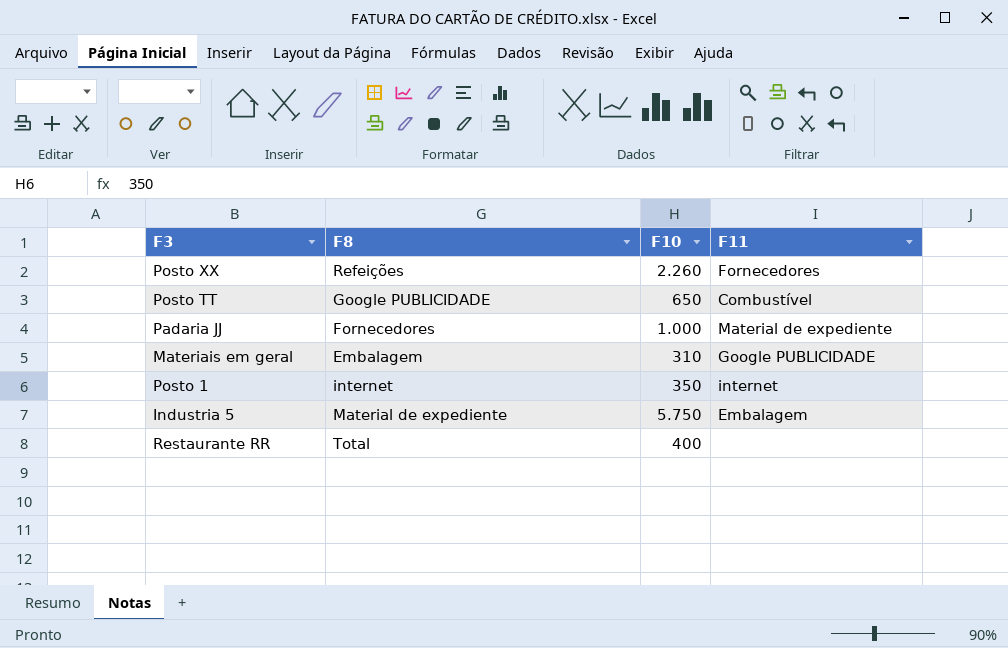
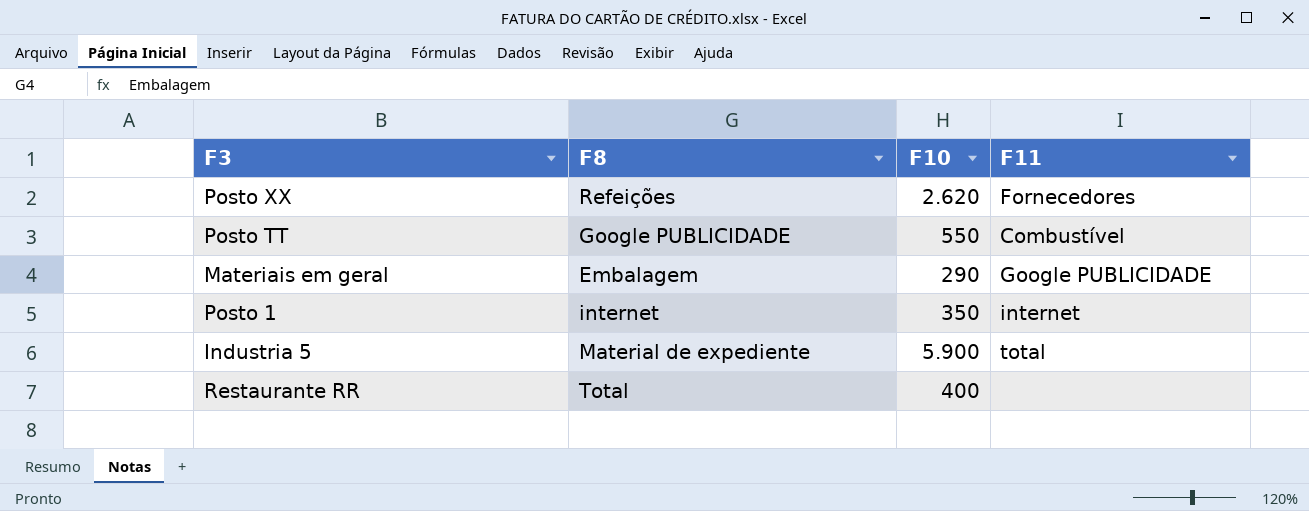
row Padaria JJ: Fornecedores | 1.000 | Material de expediente -> none
Posto XX | F10: 2.260 -> 2.620
Posto TT | F10: 650 -> 550
Materiais em geral | F10: 310 -> 290
Industria 5 | F10: 5.750 -> 5.900
Industria 5 | F11: Embalagem -> total

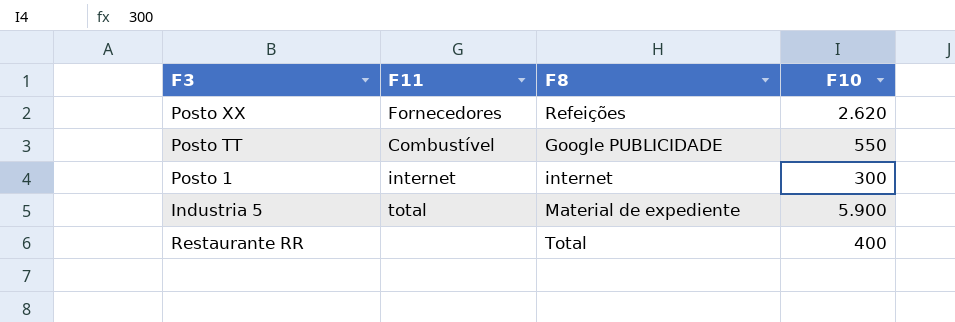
column F11 | position: 4 -> 2
row Materiais em geral: Embalagem | 290 | Google PUBLICIDADE -> none
Posto 1 | F10: 350 -> 300

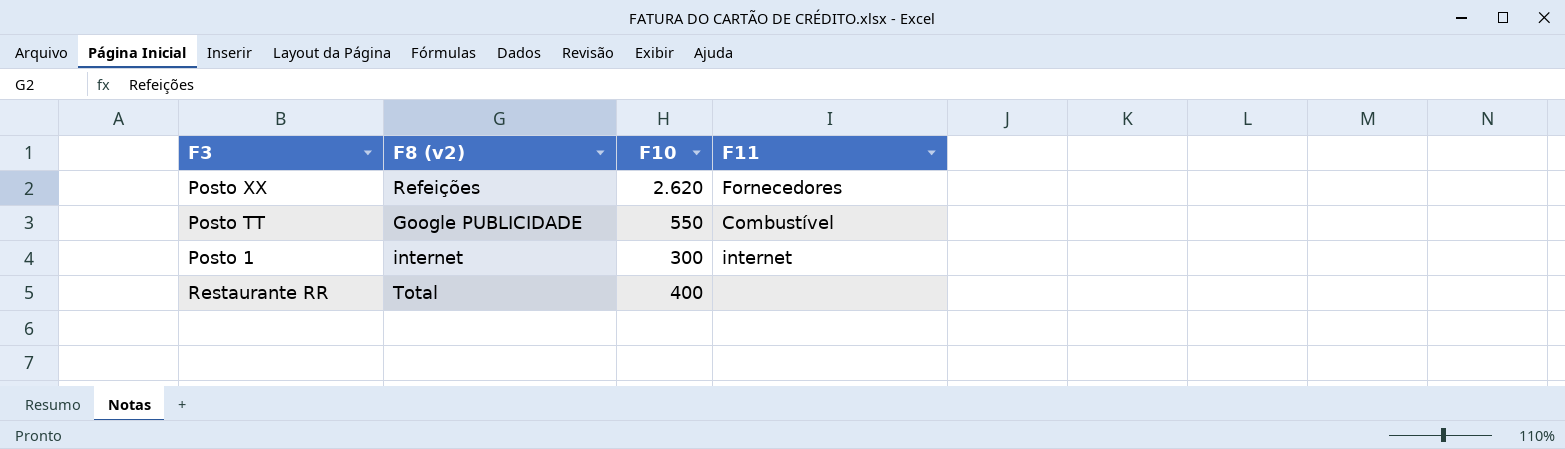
column name: F8 -> F8 (v2)
column F11 | position: 2 -> 4
row Industria 5: total | Material de expediente | 5.900 -> none

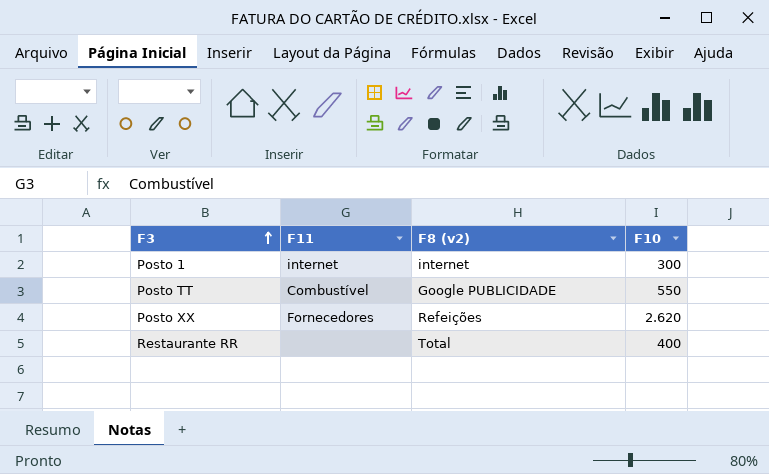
row order: none -> F3 ascending
column F11 | position: 4 -> 2

